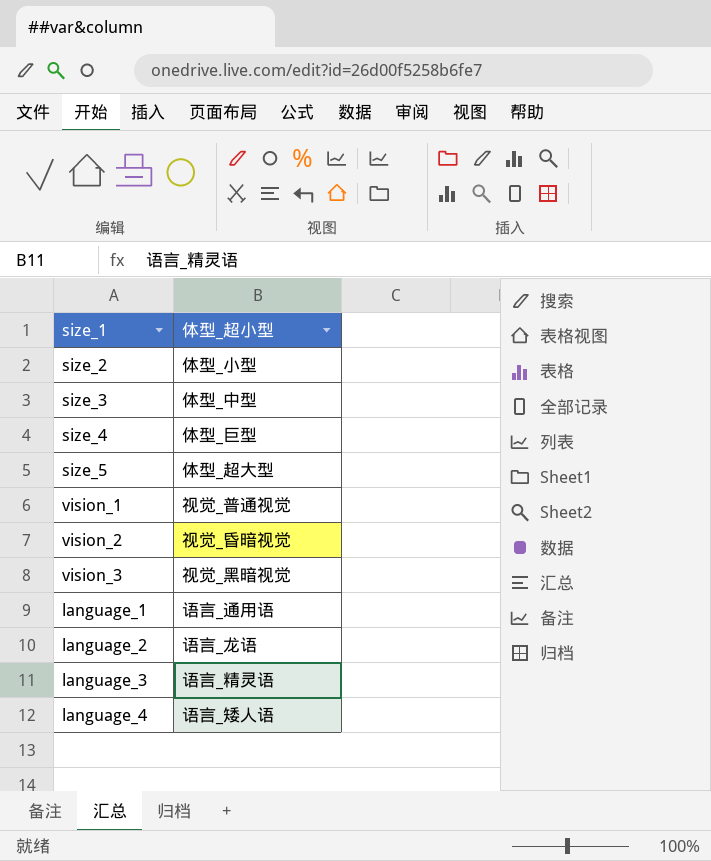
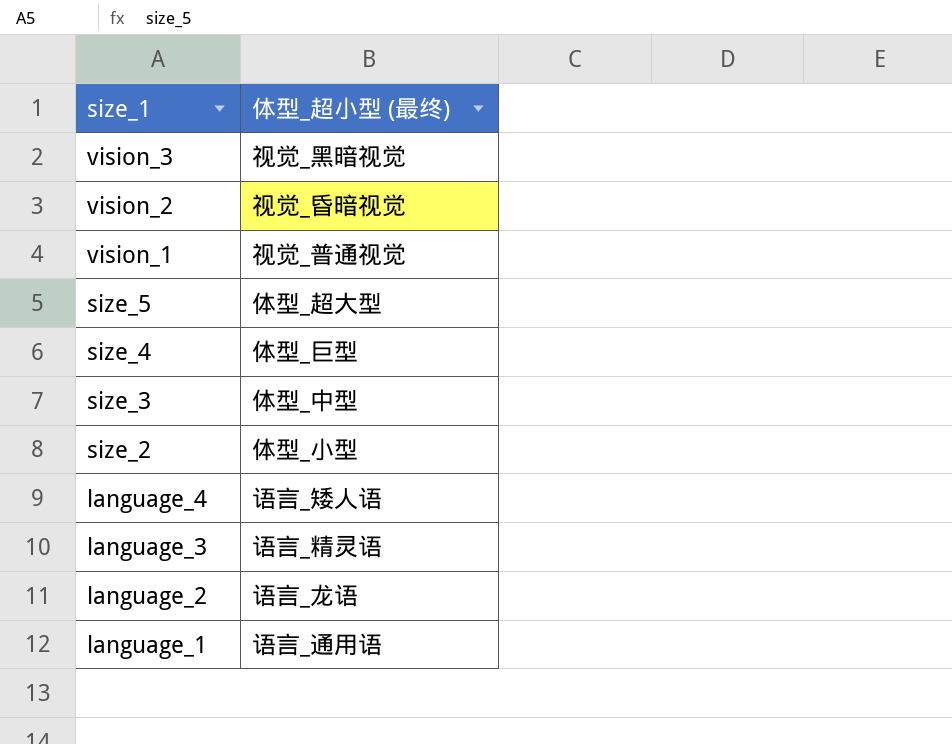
row order: none -> size_1 descending
column name: 体型_超小型 -> 体型_超小型 (最终)

